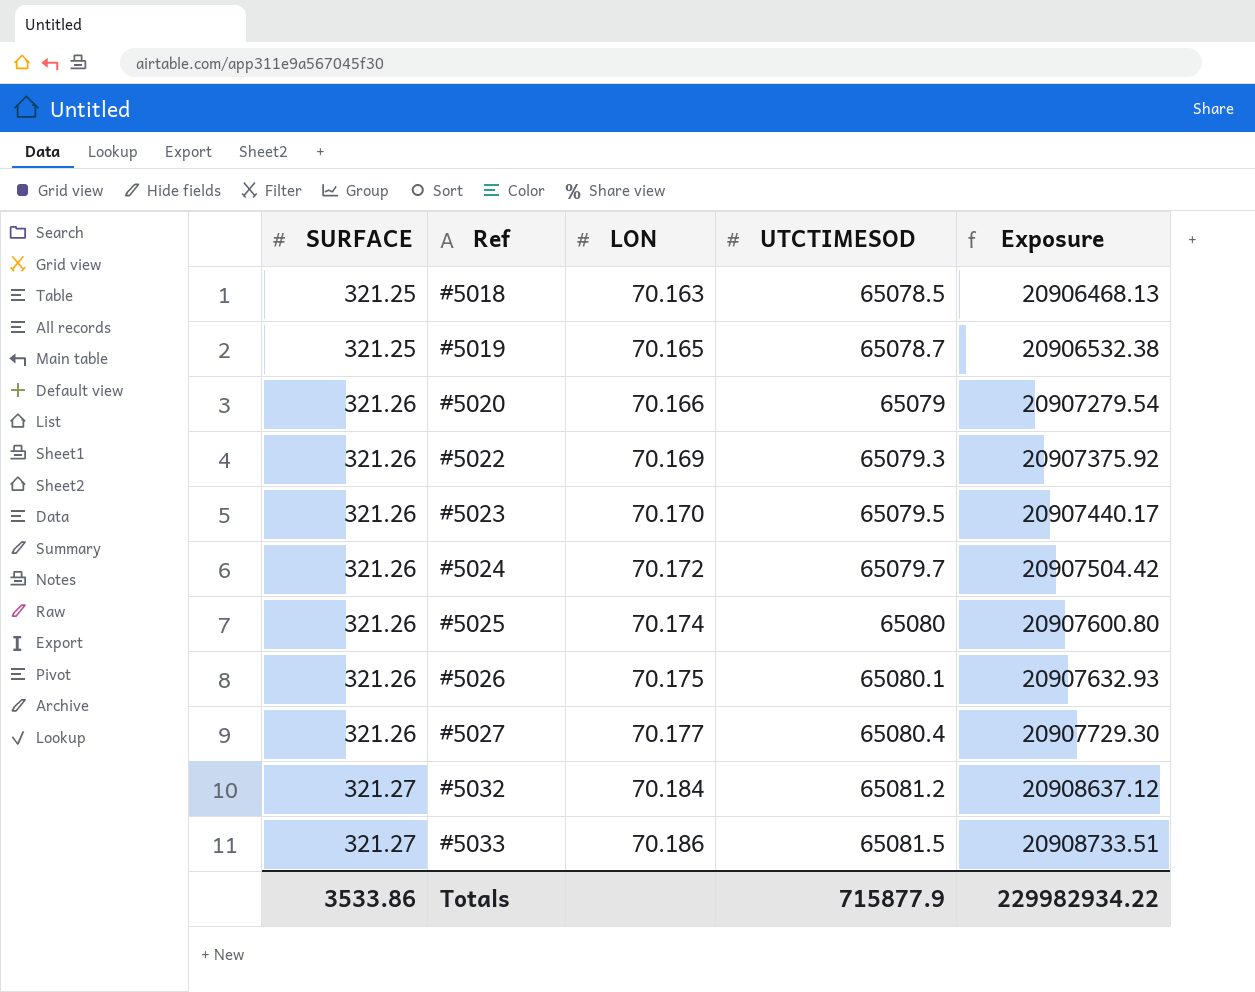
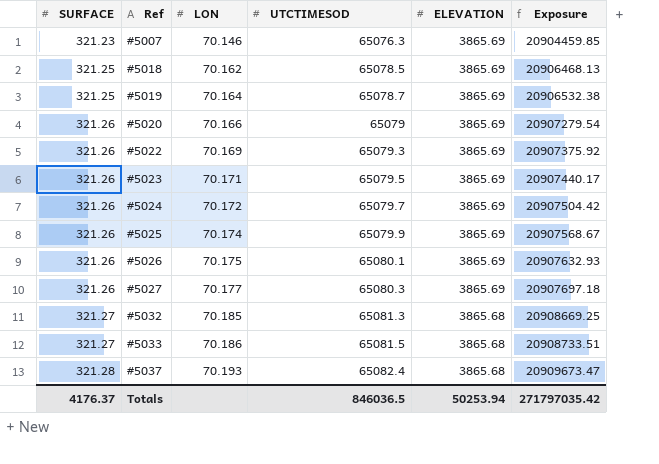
column ELEVATION | position: none -> 5
row #5007: none -> 321.23 | 70.146 | 65076.3 | 3865.69 | 20904459.85
#5018 | LON: 70.163 -> 70.162
#5019 | LON: 70.165 -> 70.164
#5023 | LON: 70.170 -> 70.171
#5025 | UTCTIMESOD: 65080 -> 65079.9
#5025 | Exposure: 20907600.80 -> 20907568.67
#5027 | UTCTIMESOD: 65080.4 -> 65080.3
#5027 | Exposure: 20907729.30 -> 20907697.18
#5032 | LON: 70.184 -> 70.185
#5032 | UTCTIMESOD: 65081.2 -> 65081.3
#5032 | Exposure: 20908637.12 -> 20908669.25
row #5037: none -> 321.28 | 70.193 | 65082.4 | 3865.68 | 20909673.47
Totals | SURFACE: 3533.86 -> 4176.37
Totals | UTCTIMESOD: 715877.9 -> 846036.5
Totals | Exposure: 229982934.22 -> 271797035.42

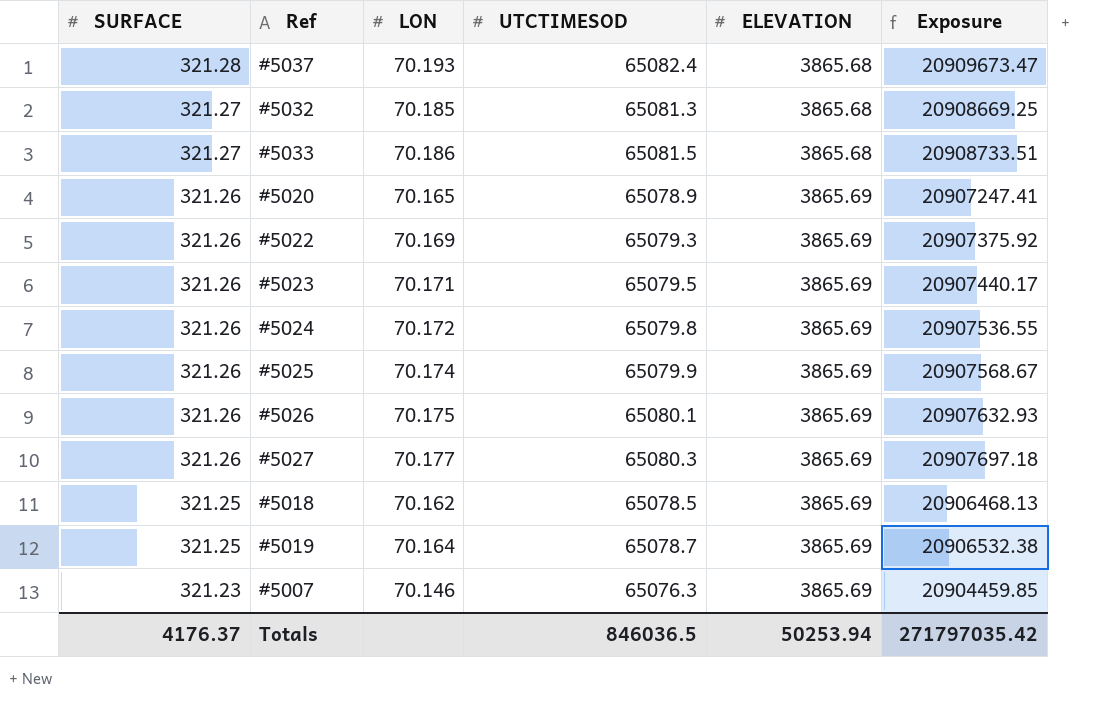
row order: SURFACE ascending -> SURFACE descending
#5020 | LON: 70.166 -> 70.165
#5020 | UTCTIMESOD: 65079 -> 65078.9
#5020 | Exposure: 20907279.54 -> 20907247.41
#5024 | UTCTIMESOD: 65079.7 -> 65079.8
#5024 | Exposure: 20907504.42 -> 20907536.55

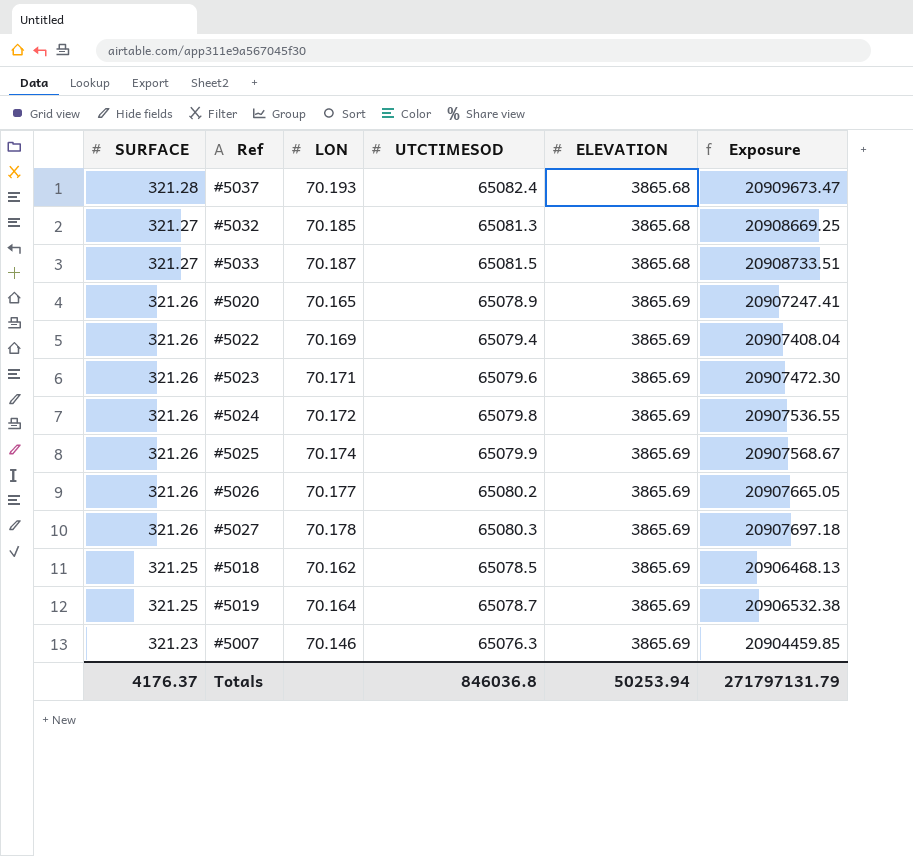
#5033 | LON: 70.186 -> 70.187
#5022 | UTCTIMESOD: 65079.3 -> 65079.4
#5022 | Exposure: 20907375.92 -> 20907408.04
#5023 | UTCTIMESOD: 65079.5 -> 65079.6
#5023 | Exposure: 20907440.17 -> 20907472.30
#5026 | LON: 70.175 -> 70.177
#5026 | UTCTIMESOD: 65080.1 -> 65080.2
#5026 | Exposure: 20907632.93 -> 20907665.05
#5027 | LON: 70.177 -> 70.178
Totals | UTCTIMESOD: 846036.5 -> 846036.8
Totals | Exposure: 271797035.42 -> 271797131.79

